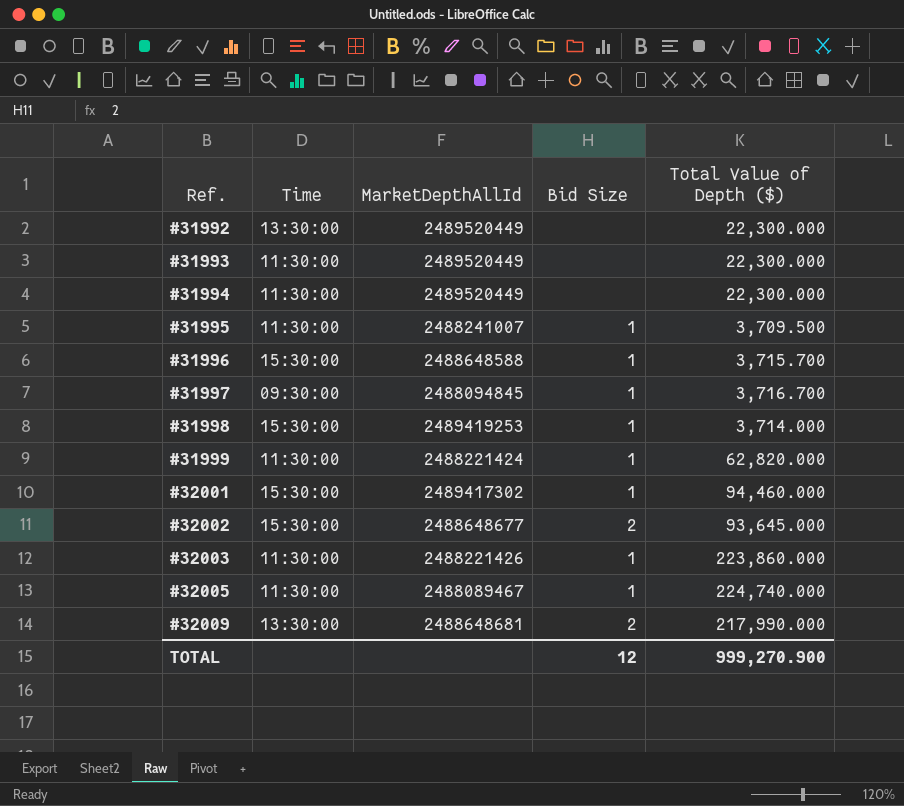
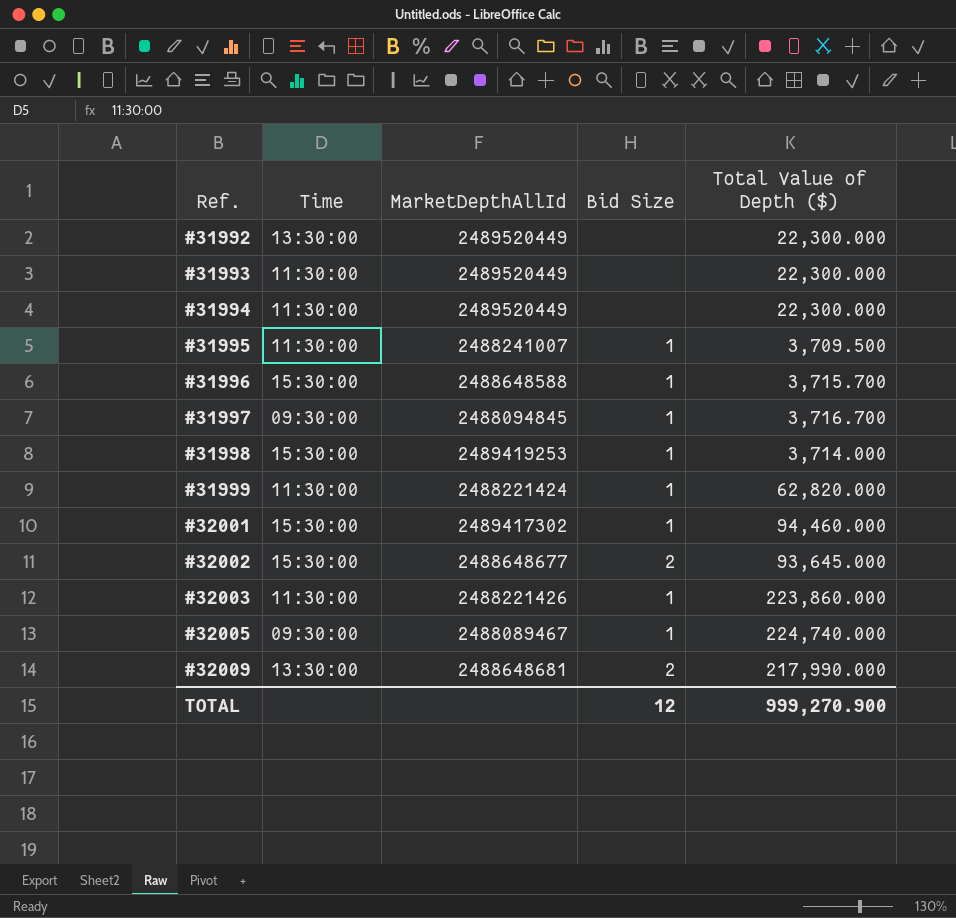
#32005 | Time: 11:30:00 -> 09:30:00

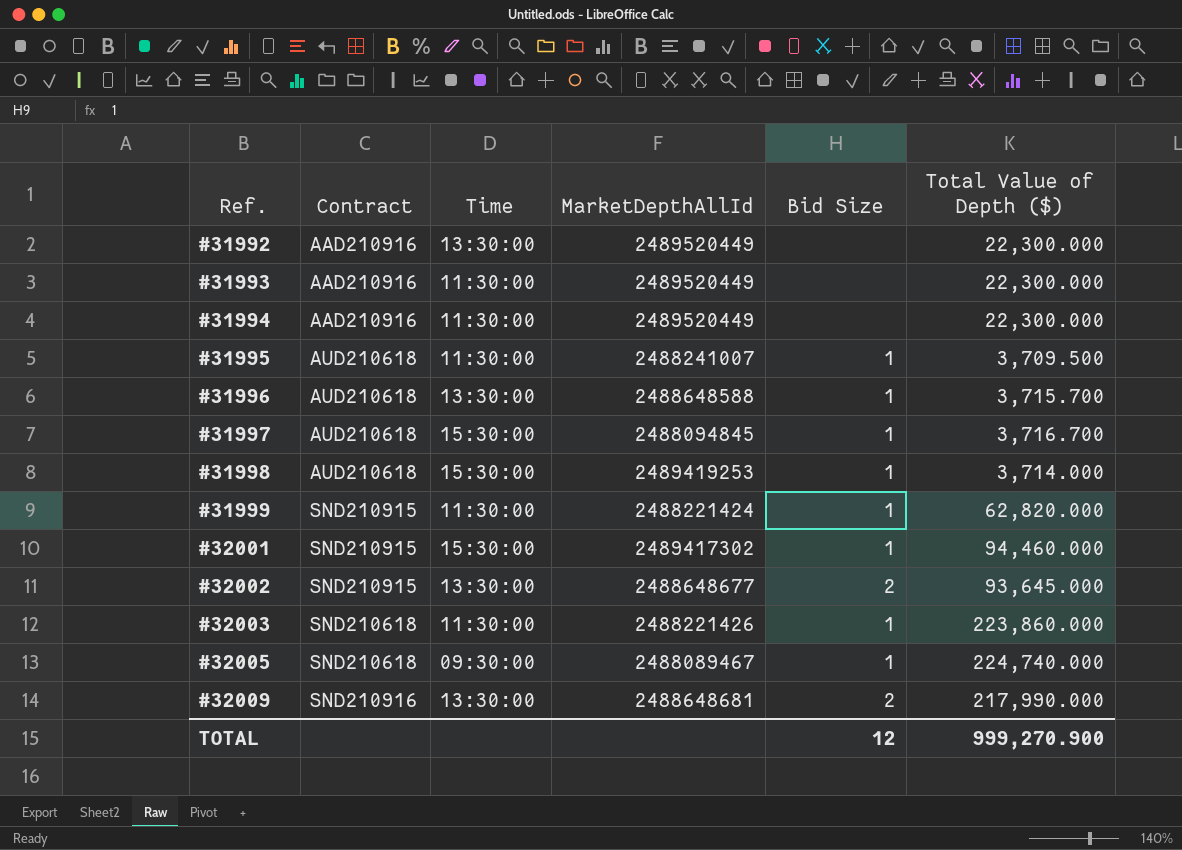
column Contract | position: none -> 2
#31996 | Time: 15:30:00 -> 13:30:00
#31997 | Time: 09:30:00 -> 15:30:00
#32002 | Time: 15:30:00 -> 13:30:00

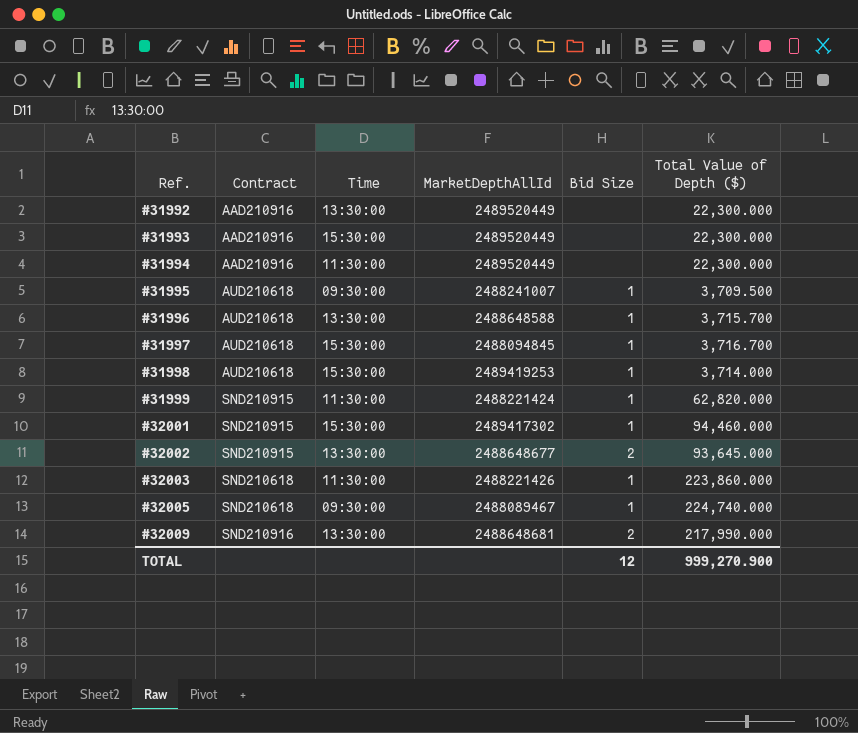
#31993 | Time: 11:30:00 -> 15:30:00
#31995 | Time: 11:30:00 -> 09:30:00

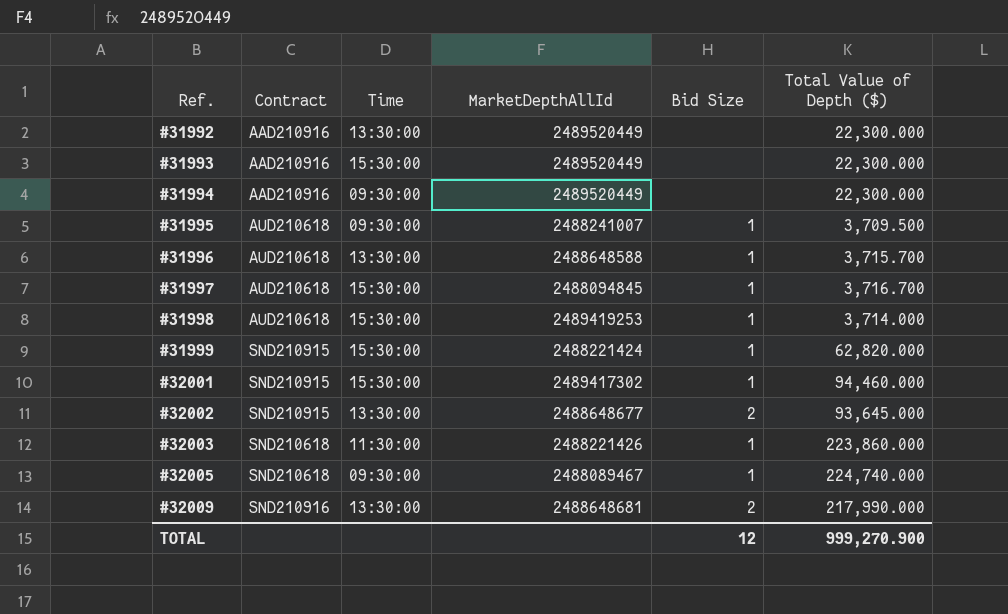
#31994 | Time: 11:30:00 -> 09:30:00
#31999 | Time: 11:30:00 -> 15:30:00

